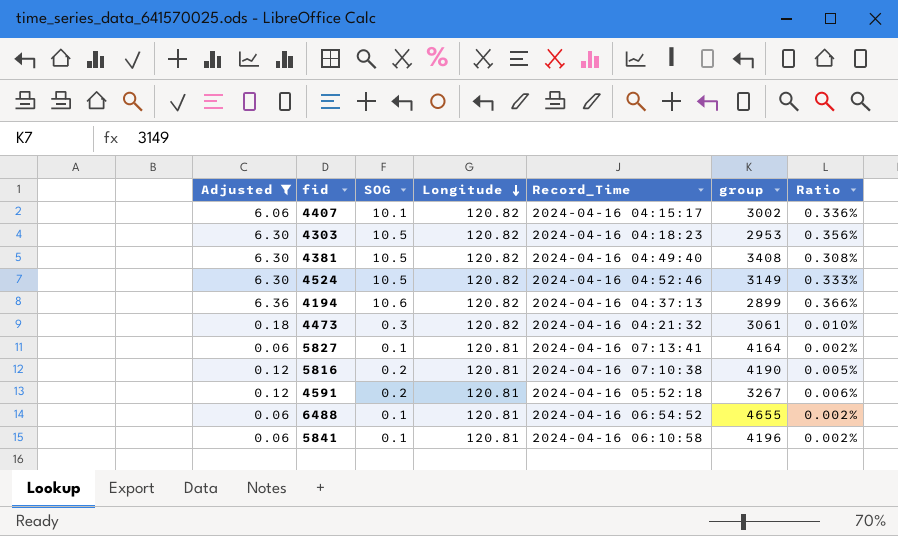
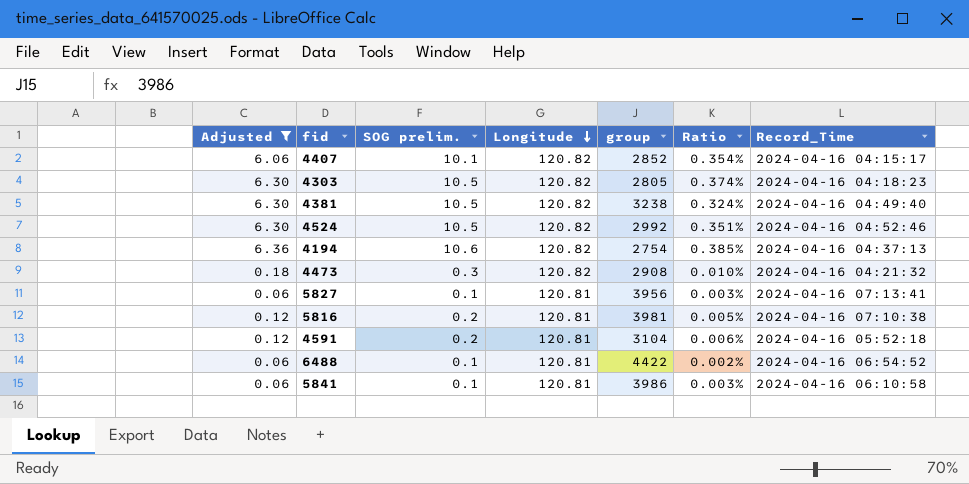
column name: SOG -> SOG prelim.
column Record_Time | position: 5 -> 7
4407 | group: 3002 -> 2852
4407 | Ratio: 0.336% -> 0.354%
4303 | group: 2953 -> 2805
4303 | Ratio: 0.356% -> 0.374%
4381 | group: 3408 -> 3238
4381 | Ratio: 0.308% -> 0.324%
4524 | group: 3149 -> 2992
4524 | Ratio: 0.333% -> 0.351%
4194 | group: 2899 -> 2754
4194 | Ratio: 0.366% -> 0.385%
4473 | group: 3061 -> 2908
5827 | group: 4164 -> 3956
5827 | Ratio: 0.002% -> 0.003%
5816 | group: 4190 -> 3981
4591 | group: 3267 -> 3104
6488 | group: 4655 -> 4422
5841 | group: 4196 -> 3986
5841 | Ratio: 0.002% -> 0.003%

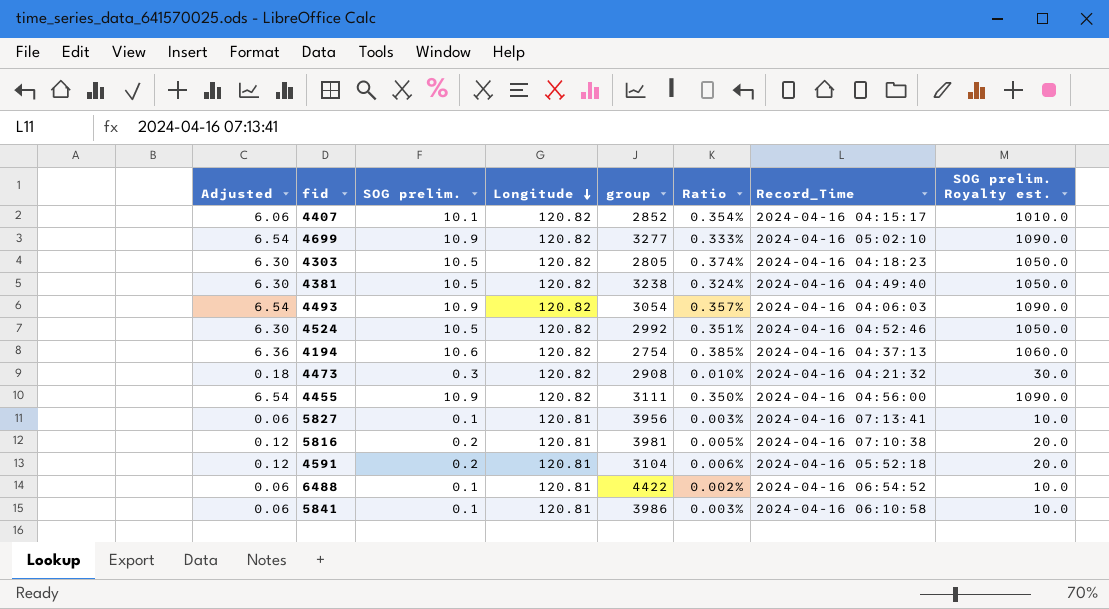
filter: Adjusted != 6.54 -> none
column SOG prelim. Royalty est. | formula: none -> [SOG prelim.] * 100

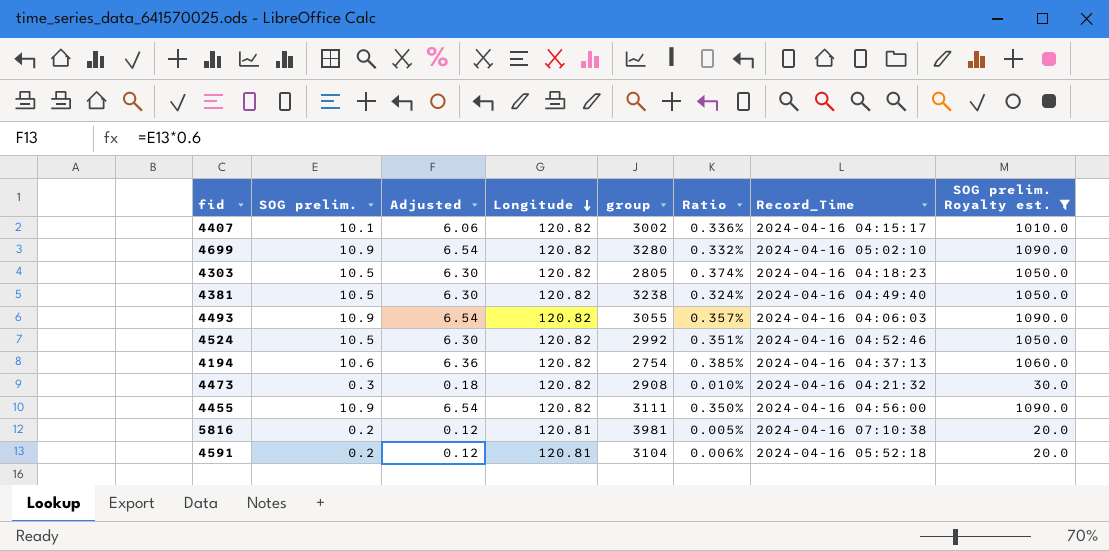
filter: none -> SOG prelim. Royalty est. != 10.0
column Adjusted | position: 1 -> 3
4407 | group: 2852 -> 3002
4407 | Ratio: 0.354% -> 0.336%
4699 | group: 3277 -> 3280
4699 | Ratio: 0.333% -> 0.332%
4493 | group: 3054 -> 3055

